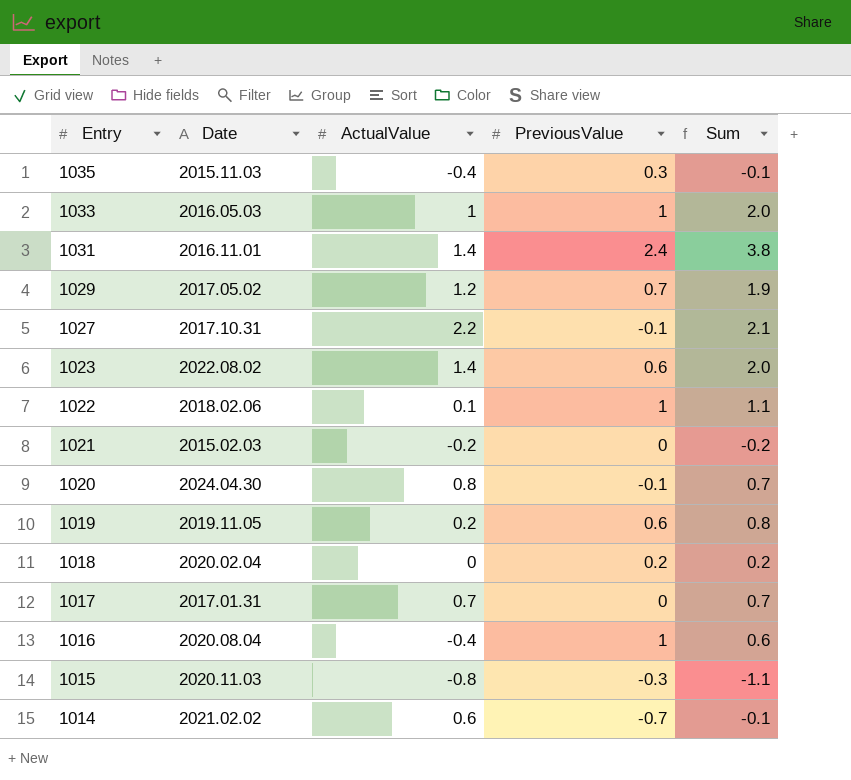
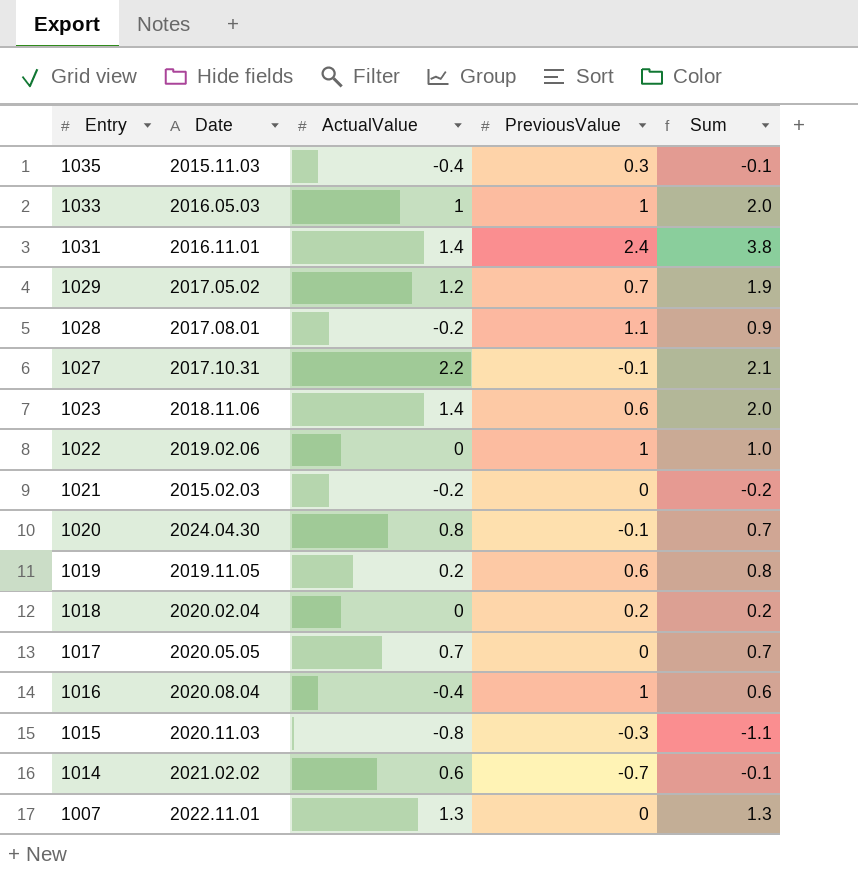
row 1028: none -> 2017.08.01 | -0.2 | 1.1 | 0.9
1023 | Date: 2022.08.02 -> 2018.11.06
1022 | Date: 2018.02.06 -> 2019.02.06
1022 | ActualValue: 0.1 -> 0
1022 | Sum: 1.1 -> 1.0
1017 | Date: 2017.01.31 -> 2020.05.05
row 1007: none -> 2022.11.01 | 1.3 | 0 | 1.3

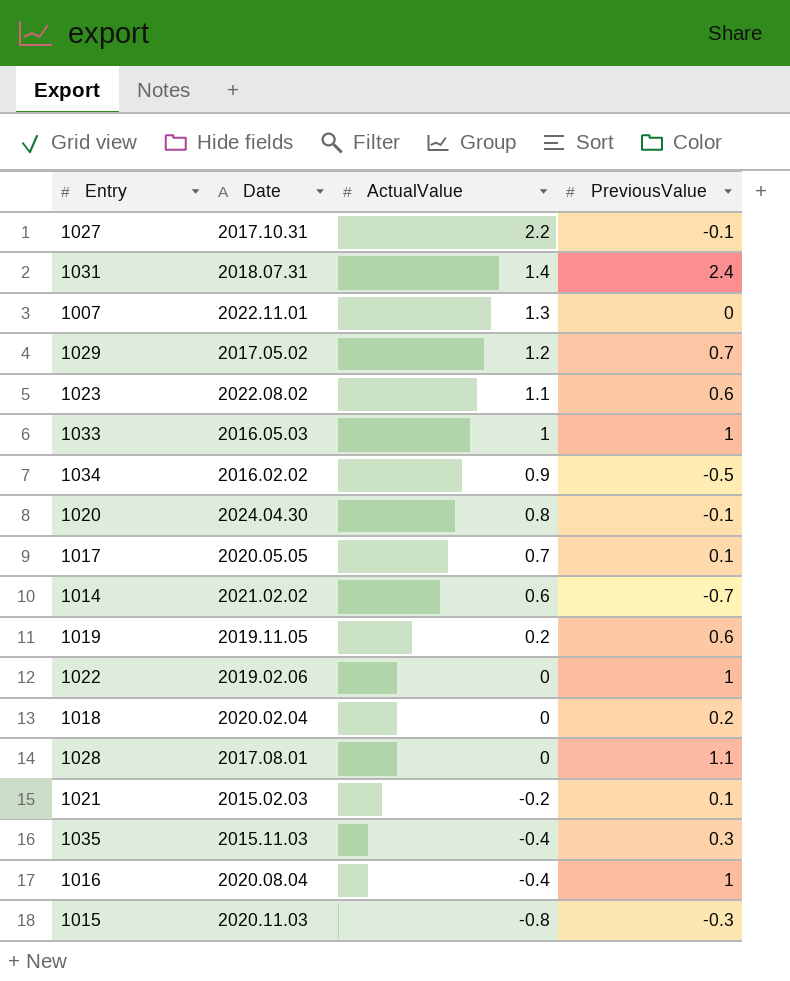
row order: Entry descending -> ActualValue descending
column Sum | formula: [ActualValue] + [PreviousValue] -> none
1031 | Date: 2016.11.01 -> 2018.07.31
1023 | Date: 2018.11.06 -> 2022.08.02
1023 | ActualValue: 1.4 -> 1.1
row 1034: none -> 2016.02.02 | 0.9 | -0.5
1017 | PreviousValue: 0 -> 0.1
1028 | ActualValue: -0.2 -> 0
1021 | PreviousValue: 0 -> 0.1

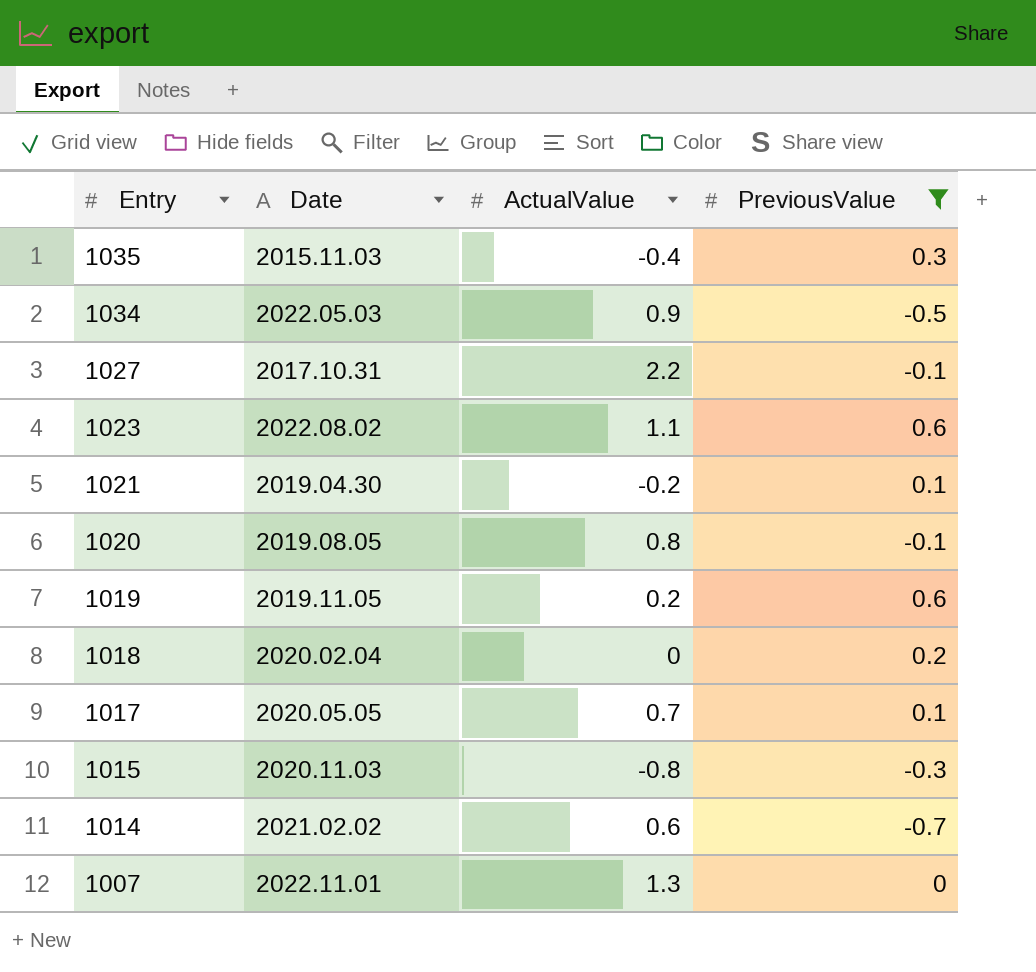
filter: none -> PreviousValue <= 0.6
row order: ActualValue descending -> Entry descending
1034 | Date: 2016.02.02 -> 2022.05.03
1021 | Date: 2015.02.03 -> 2019.04.30
1020 | Date: 2024.04.30 -> 2019.08.05

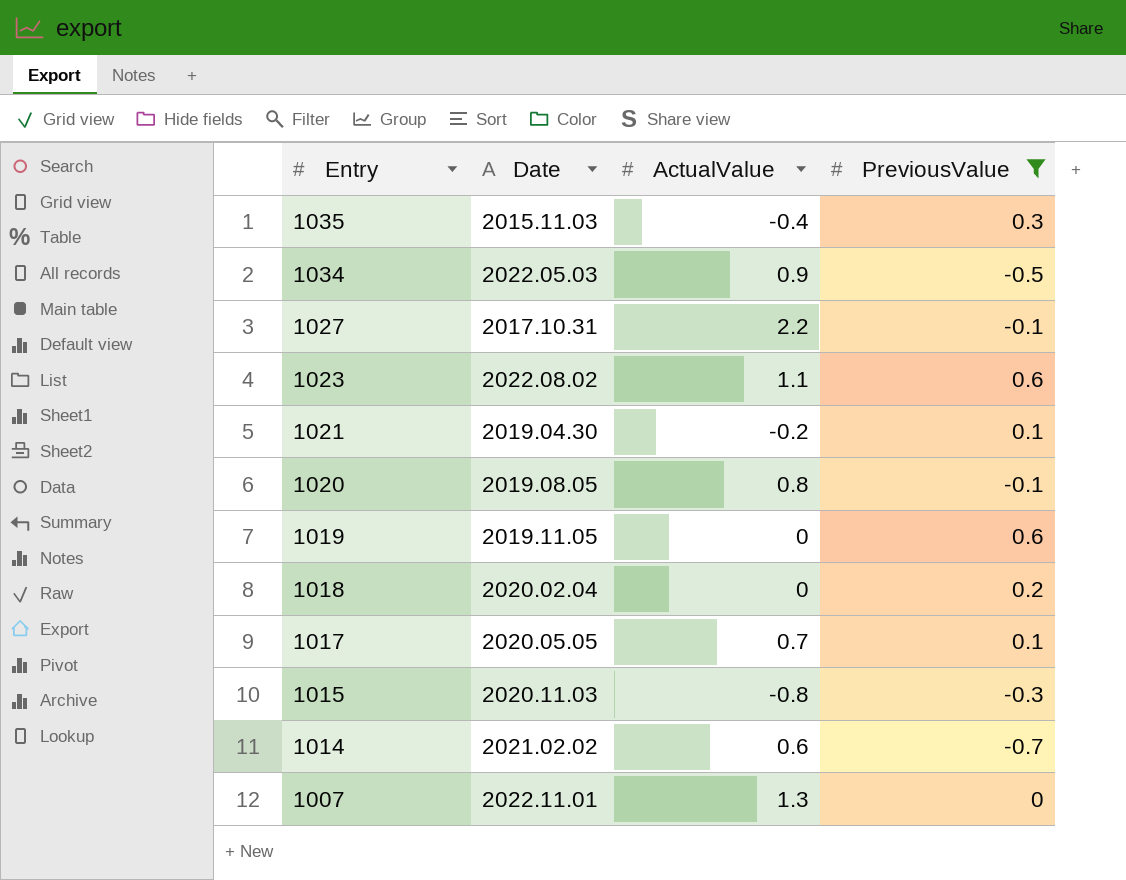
1019 | ActualValue: 0.2 -> 0

